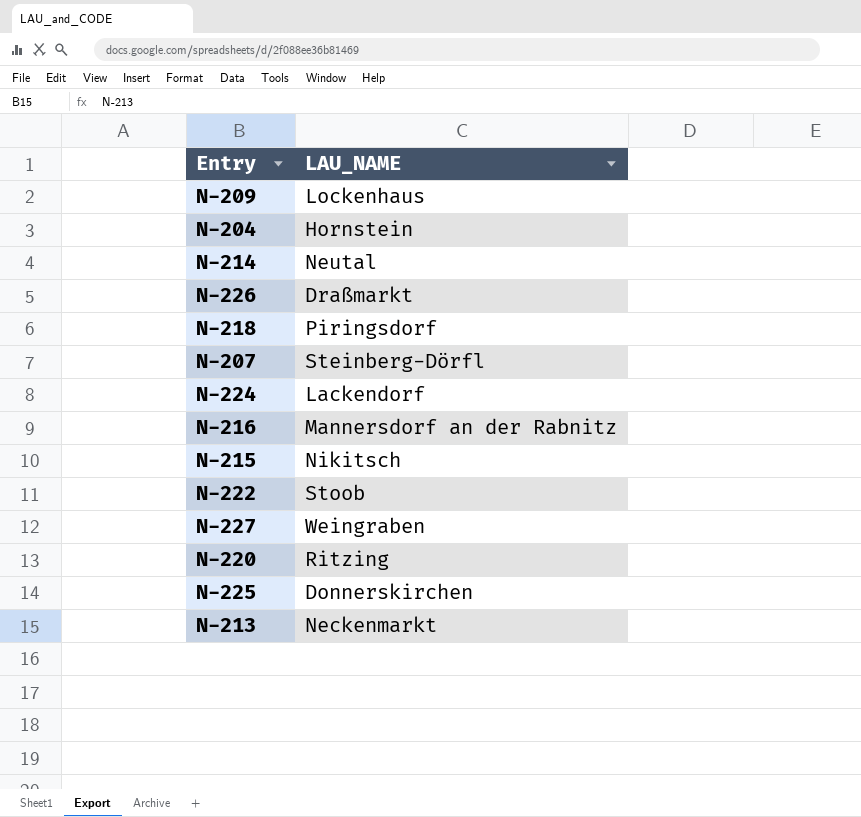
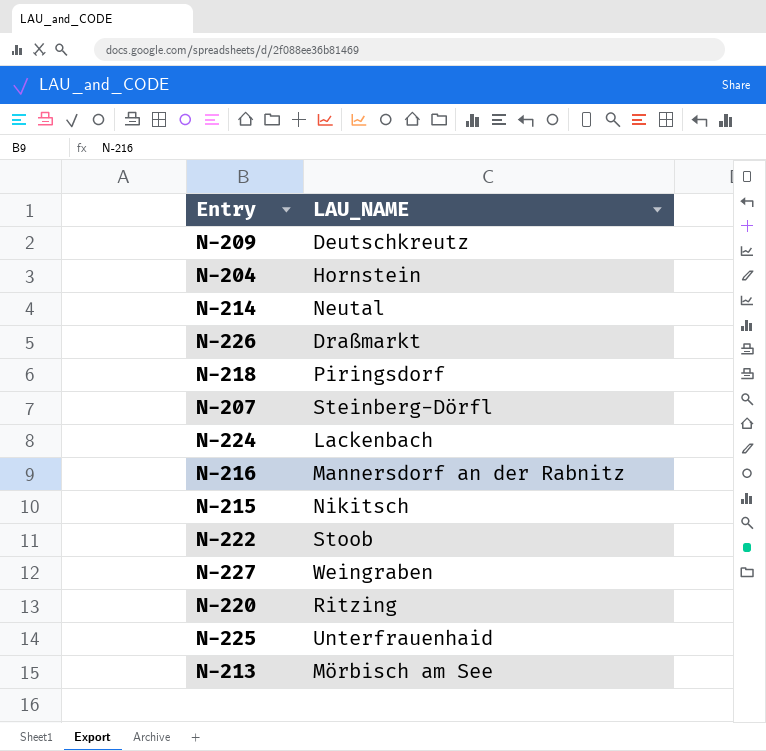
N-209 | LAU_NAME: Lockenhaus -> Deutschkreutz
N-224 | LAU_NAME: Lackendorf -> Lackenbach
N-225 | LAU_NAME: Donnerskirchen -> Unterfrauenhaid
N-213 | LAU_NAME: Neckenmarkt -> Mörbisch am See

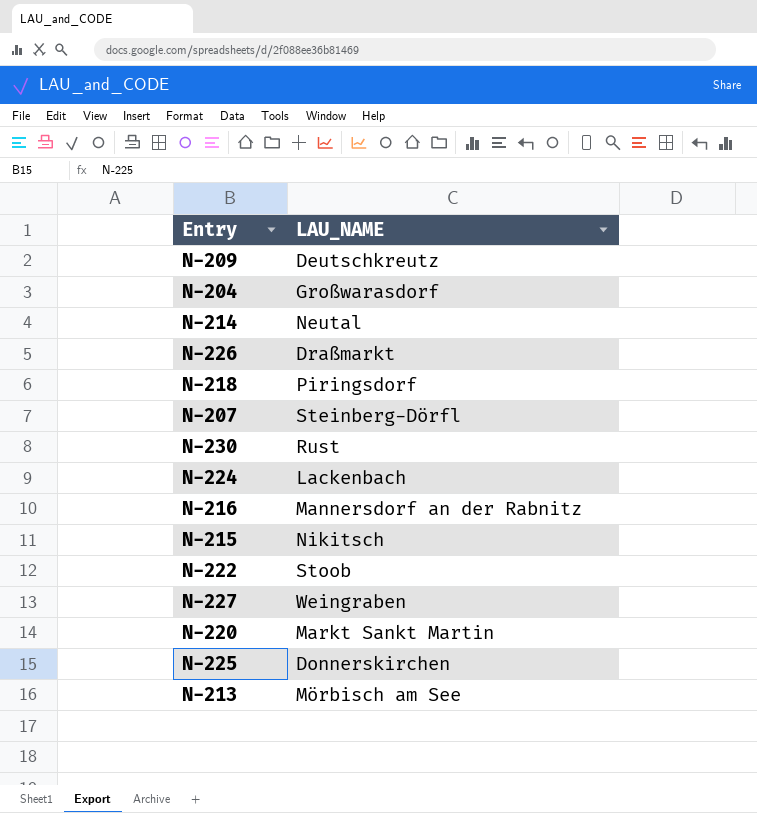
N-204 | LAU_NAME: Hornstein -> Großwarasdorf
row N-230: none -> Rust
N-220 | LAU_NAME: Ritzing -> Markt Sankt Martin
N-225 | LAU_NAME: Unterfrauenhaid -> Donnerskirchen

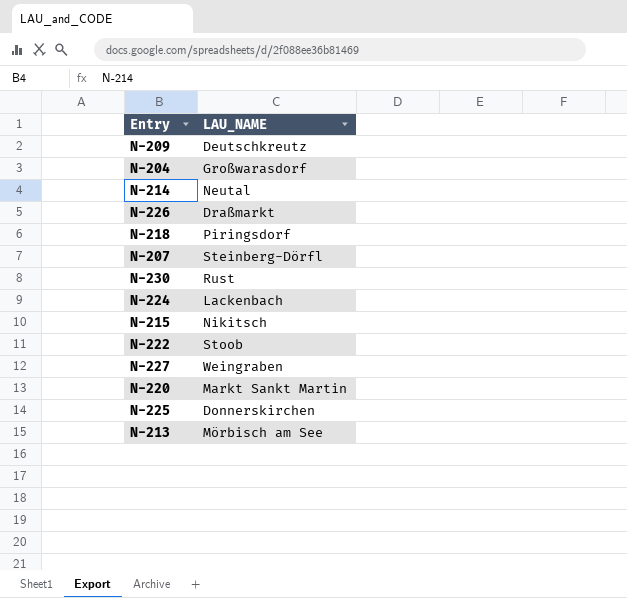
row N-216: Mannersdorf an der Rabnitz -> none

